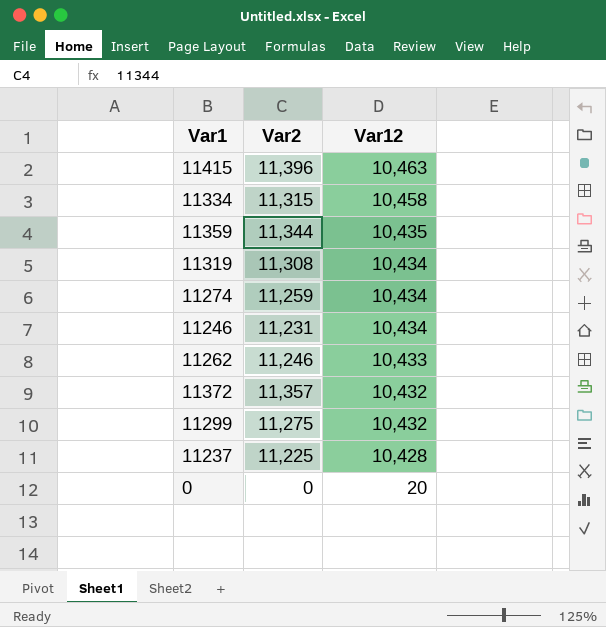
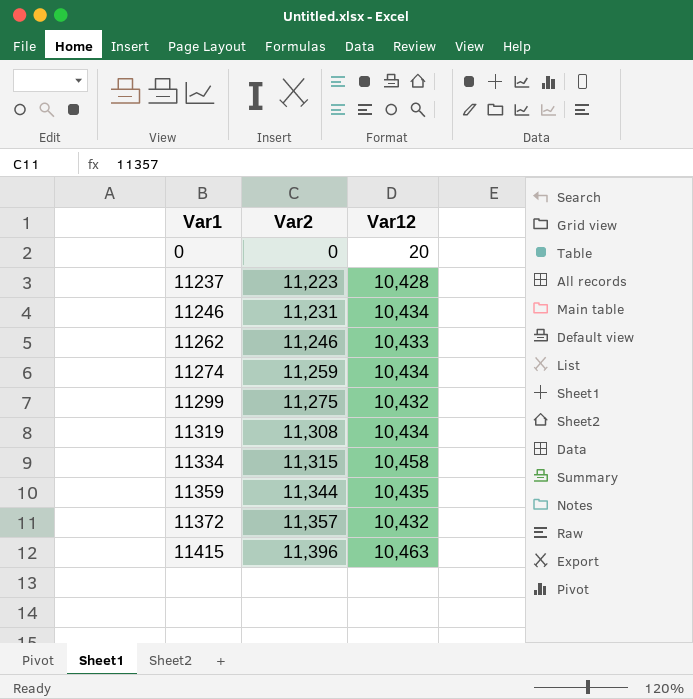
row order: Var12 descending -> Var1 ascending
11237 | Var2: 11,225 -> 11,223

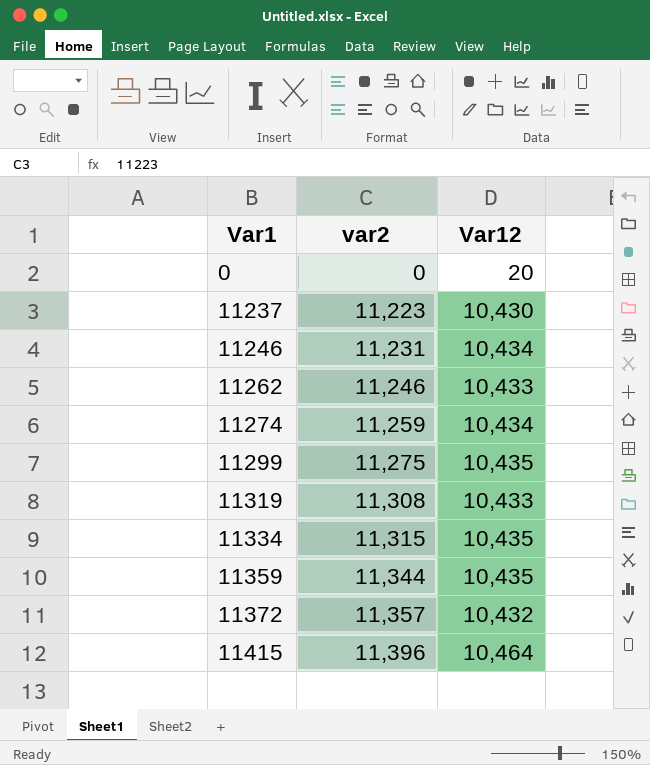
column name: Var2 -> var2
11237 | Var12: 10,428 -> 10,430
11299 | Var12: 10,432 -> 10,435
11319 | Var12: 10,434 -> 10,433
11334 | Var12: 10,458 -> 10,435
11415 | Var12: 10,463 -> 10,464

